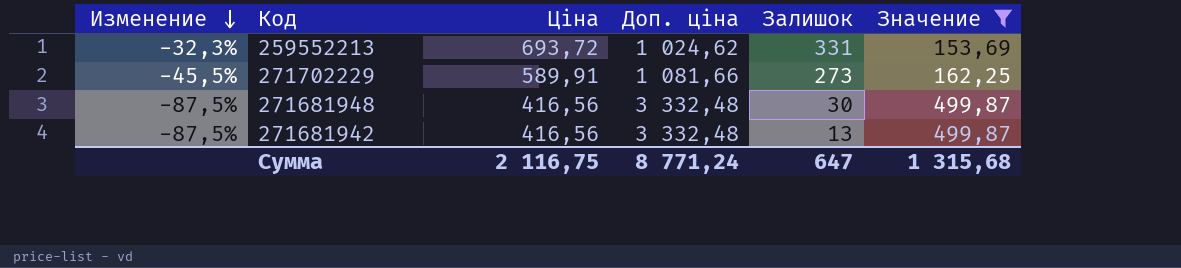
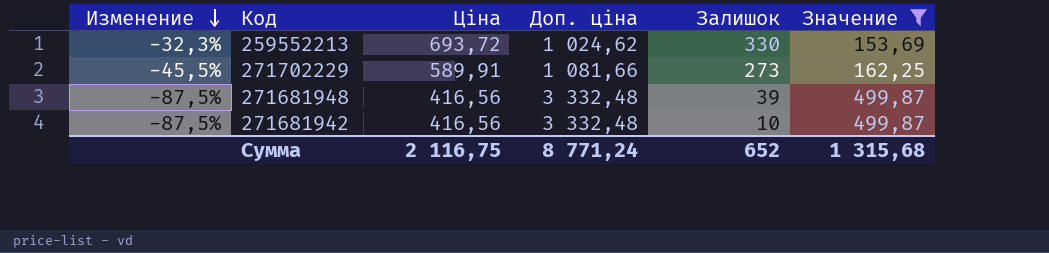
259552213 | Залишок: 331 -> 330
271681948 | Залишок: 30 -> 39
271681942 | Залишок: 13 -> 10
Сумма | Залишок: 647 -> 652

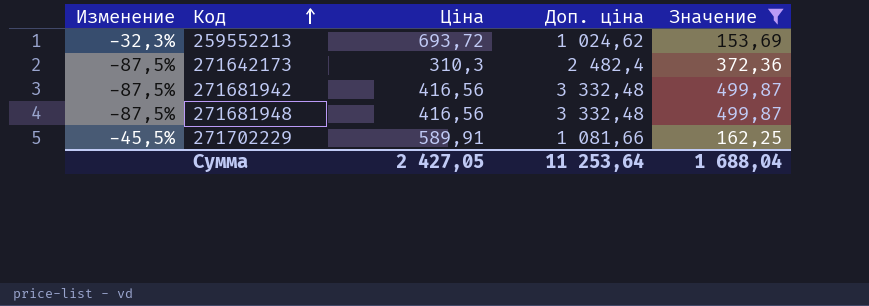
row order: Изменение descending -> Код ascending
column Залишок | position: 5 -> none
row 271642173: none -> -87,5% | 310,3 | 2 482,4 | 372,36
Сумма | Ціна: 2 116,75 -> 2 427,05
Сумма | Доп. ціна: 8 771,24 -> 11 253,64
Сумма | Значение: 1 315,68 -> 1 688,04

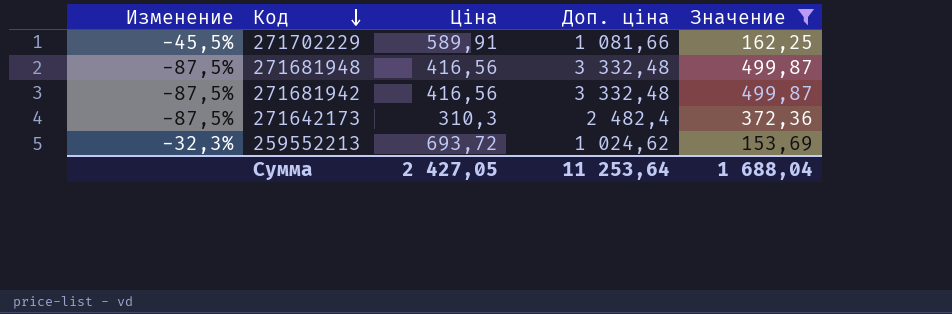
row order: Код ascending -> Код descending

